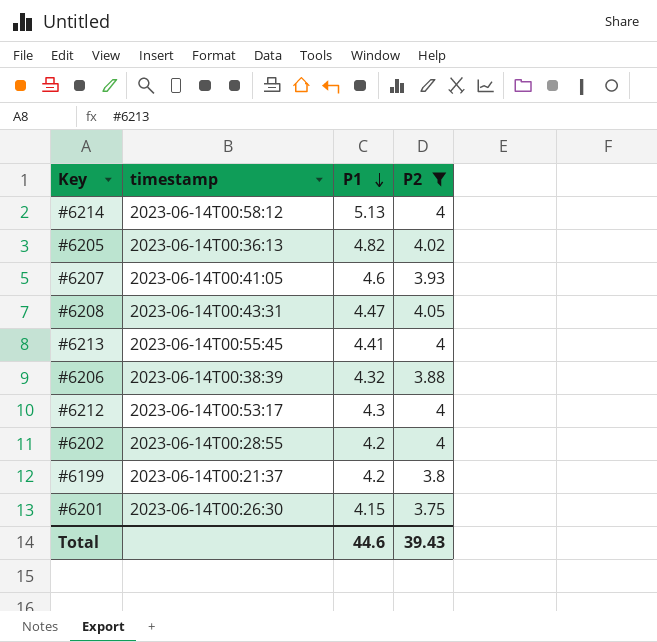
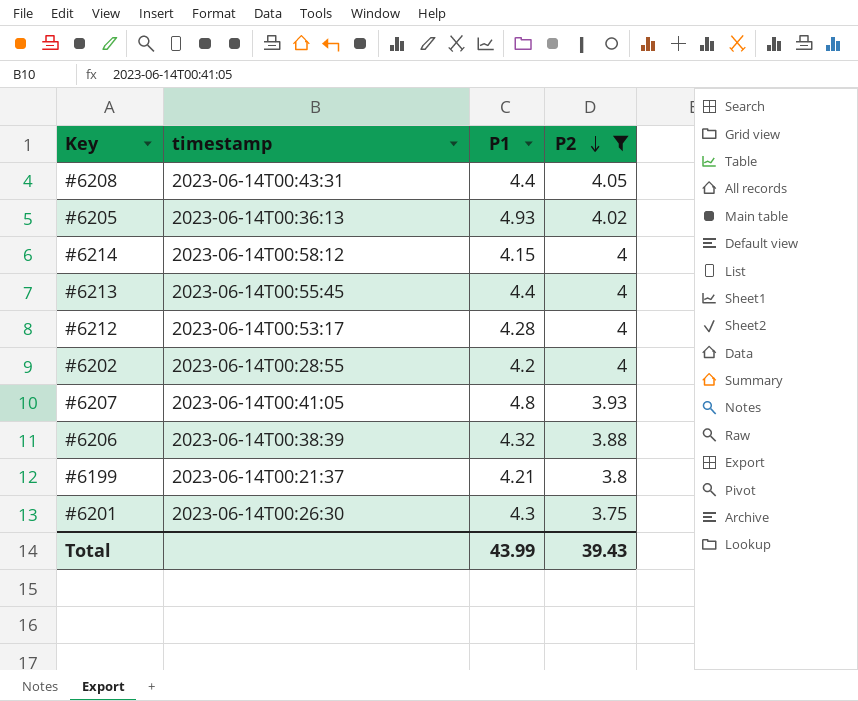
row order: P1 descending -> P2 descending
#6208 | P1: 4.47 -> 4.4
#6205 | P1: 4.82 -> 4.93
#6214 | P1: 5.13 -> 4.15
#6213 | P1: 4.41 -> 4.4
#6212 | P1: 4.3 -> 4.28
#6207 | P1: 4.6 -> 4.8
#6199 | P1: 4.2 -> 4.21
#6201 | P1: 4.15 -> 4.3
Total | P1: 44.6 -> 43.99

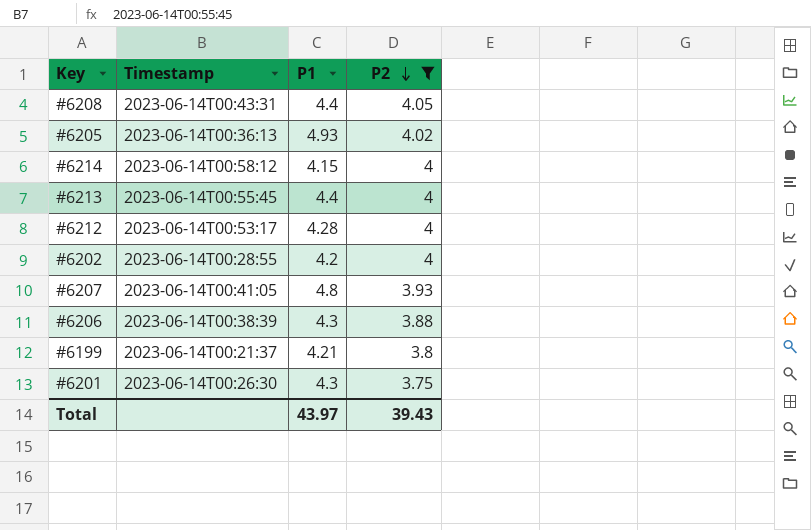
column name: timestamp -> Timestamp
#6206 | P1: 4.32 -> 4.3
Total | P1: 43.99 -> 43.97

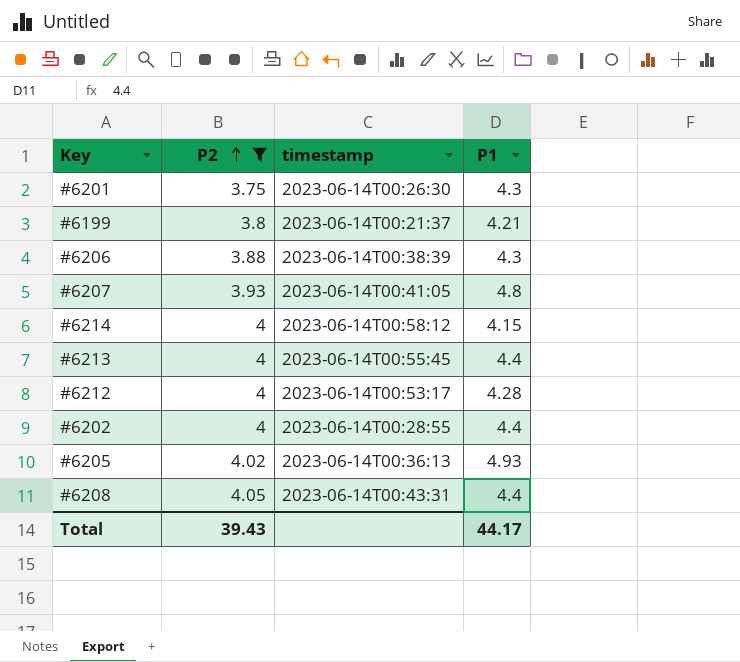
row order: P2 descending -> P2 ascending
column P2 | position: 4 -> 2
column name: Timestamp -> timestamp
#6202 | P1: 4.2 -> 4.4
Total | P1: 43.97 -> 44.17

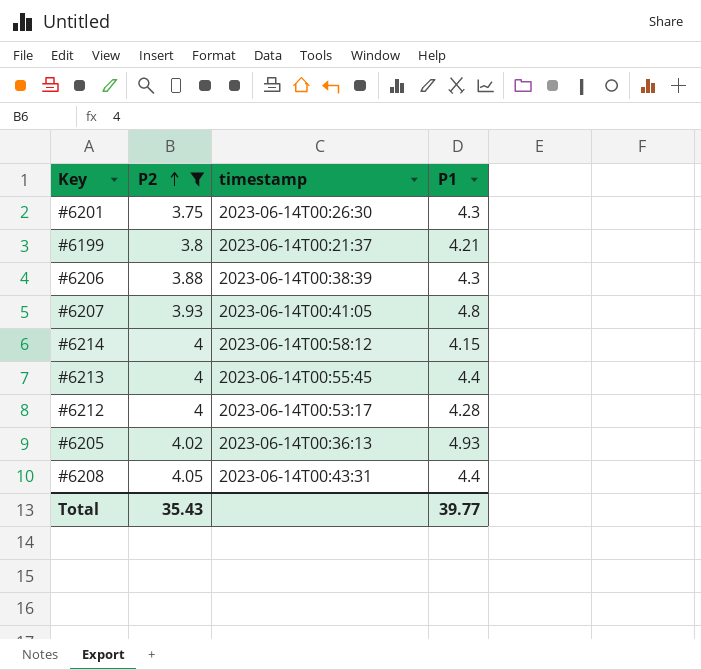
row #6202: 4 | 2023-06-14T00:28:55 | 4.4 -> none
Total | P2: 39.43 -> 35.43
Total | P1: 44.17 -> 39.77

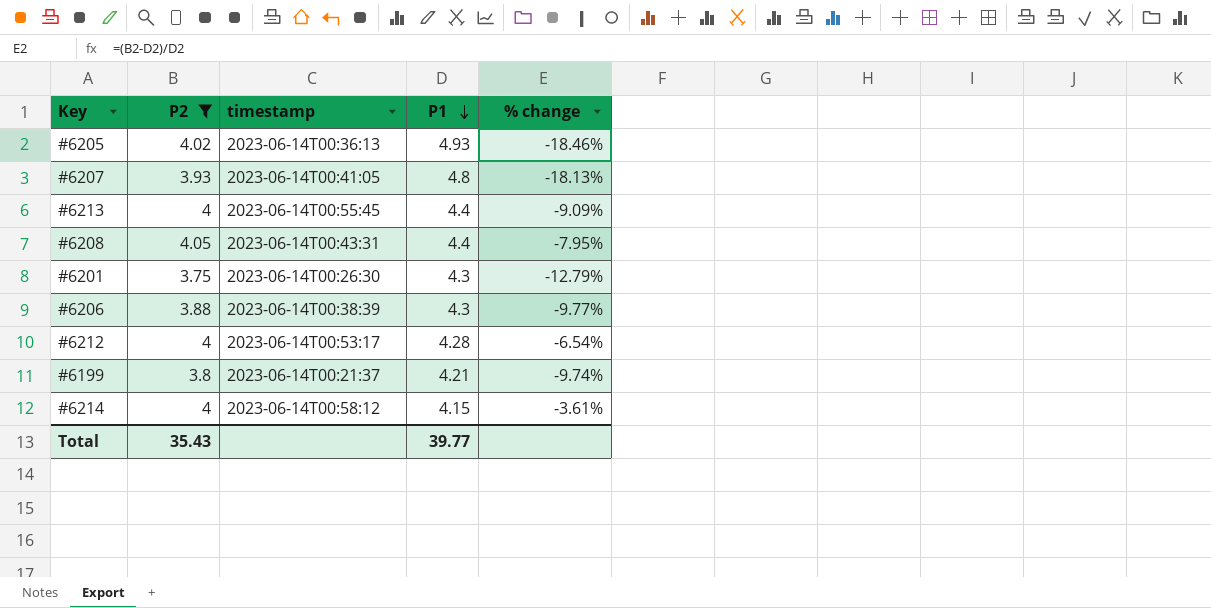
row order: P2 ascending -> P1 descending
column % change | formula: none -> ([P2] - [P1]) / [P1]

